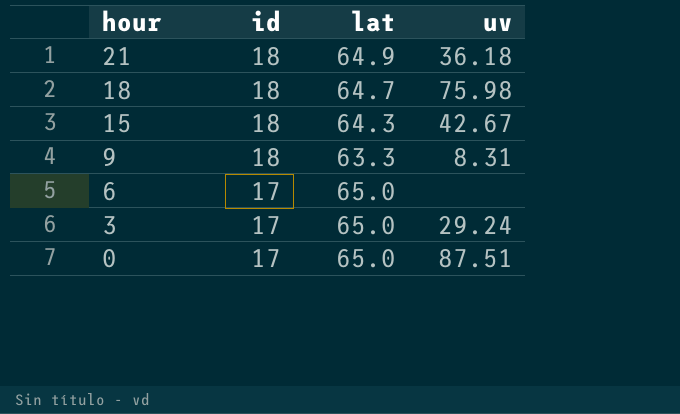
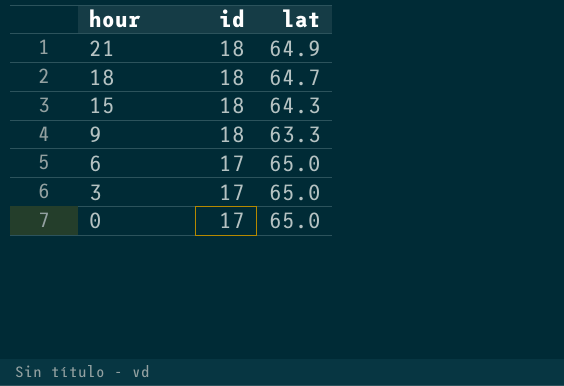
column uv | position: 4 -> none

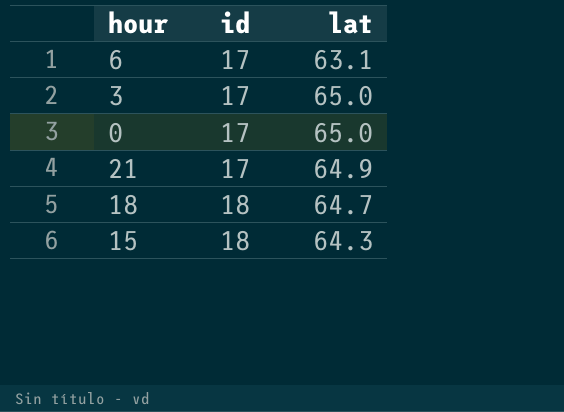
row order: hour descending -> id ascending
row 9: 18 | 63.3 -> none
6 | lat: 65.0 -> 63.1
21 | id: 18 -> 17

